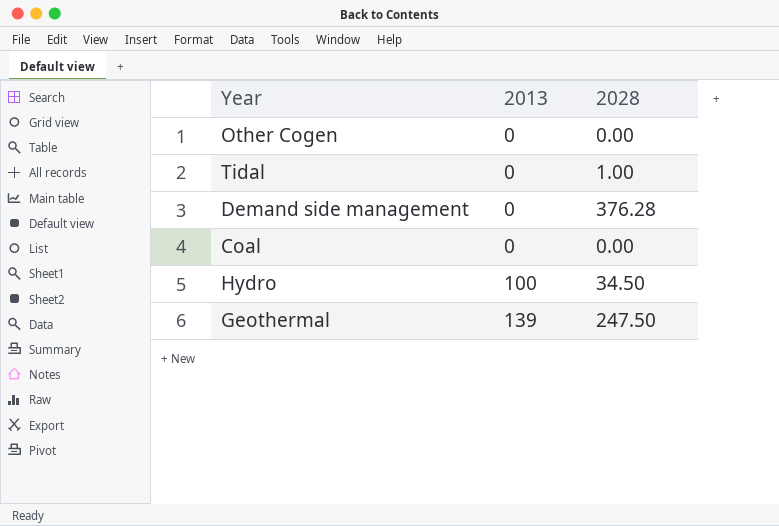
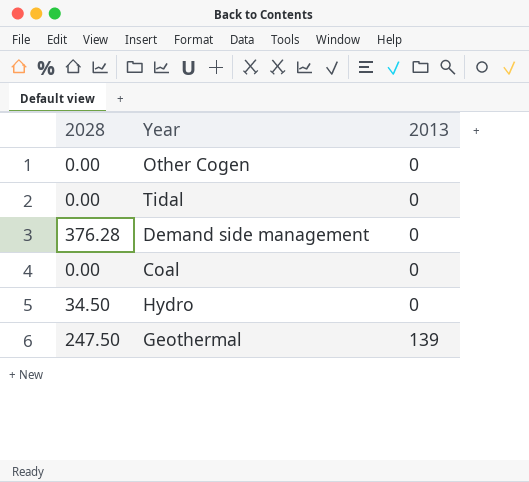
column 2028 | position: 3 -> 1
Tidal | 2028: 1.00 -> 0.00
Hydro | 2013: 100 -> 0

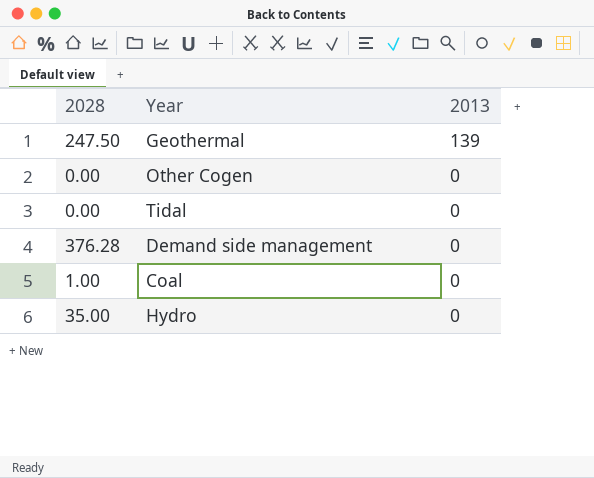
row order: 2013 ascending -> 2013 descending
Coal | 2028: 0.00 -> 1.00
Hydro | 2028: 34.50 -> 35.00

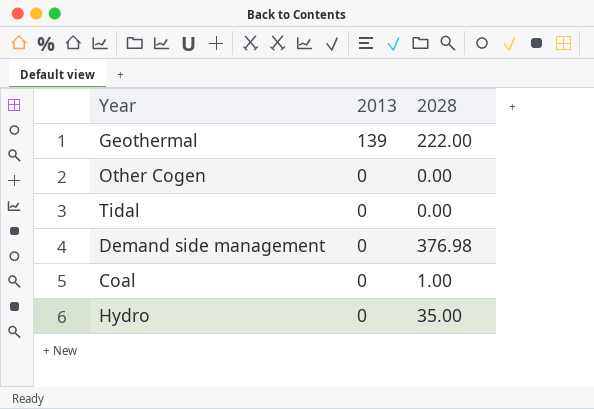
column 2028 | position: 1 -> 3
Geothermal | 2028: 247.50 -> 222.00
Demand side management | 2028: 376.28 -> 376.98

